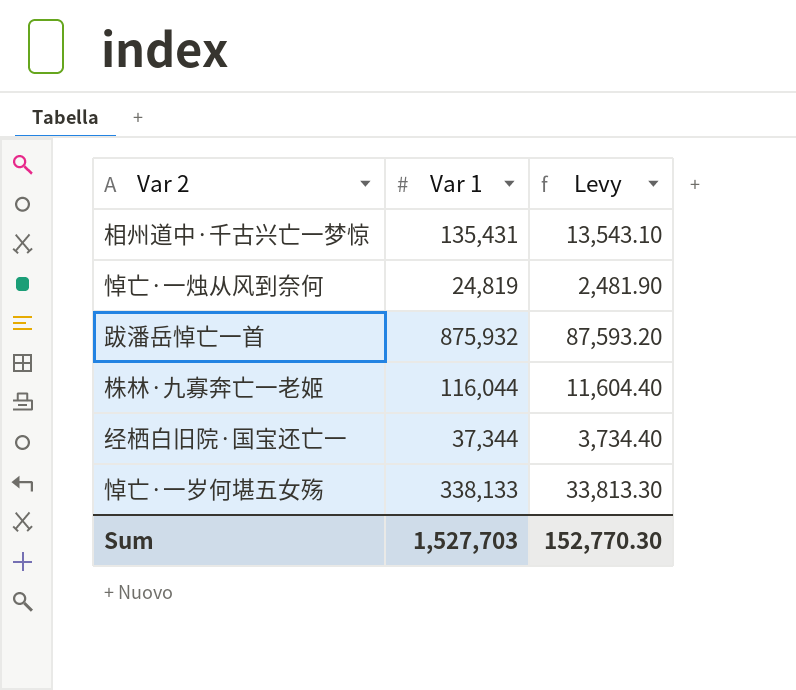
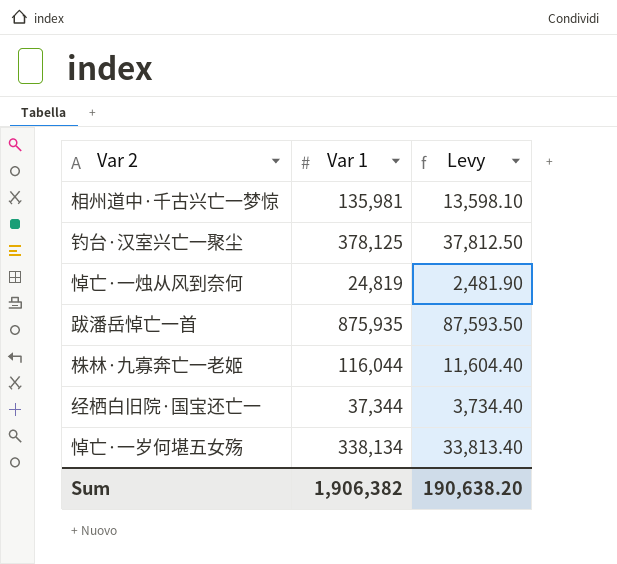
相州道中·千古兴亡一梦惊 | Var 1: 135,431 -> 135,981
相州道中·千古兴亡一梦惊 | Levy: 13,543.10 -> 13,598.10
row 钓台·汉室兴亡一聚尘: none -> 378,125 | 37,812.50
跋潘岳悼亡一首 | Var 1: 875,932 -> 875,935
跋潘岳悼亡一首 | Levy: 87,593.20 -> 87,593.50
悼亡·一岁何堪五女殇 | Var 1: 338,133 -> 338,134
悼亡·一岁何堪五女殇 | Levy: 33,813.30 -> 33,813.40
Sum | Var 1: 1,527,703 -> 1,906,382
Sum | Levy: 152,770.30 -> 190,638.20

